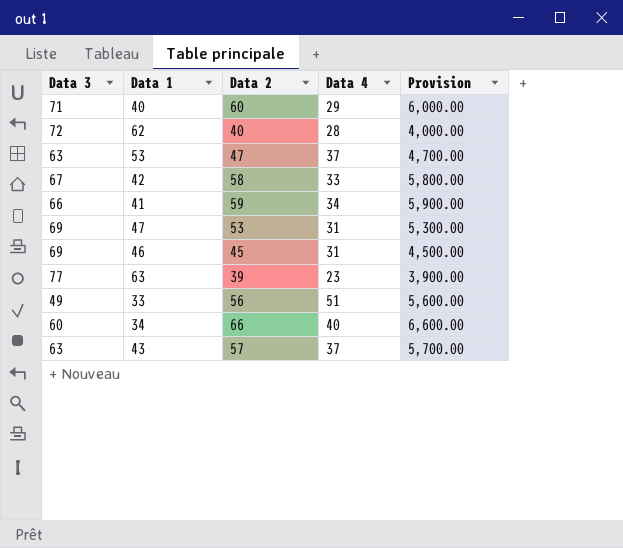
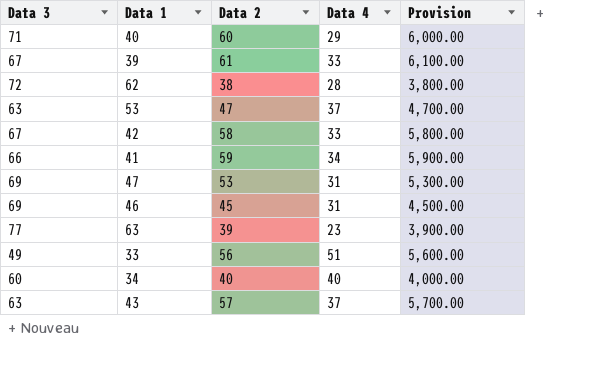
row 39: none -> 67 | 61 | 33 | 6,100.00
62 | Data 2: 40 -> 38
62 | Provision: 4,000.00 -> 3,800.00
34 | Data 2: 66 -> 40
34 | Provision: 6,600.00 -> 4,000.00

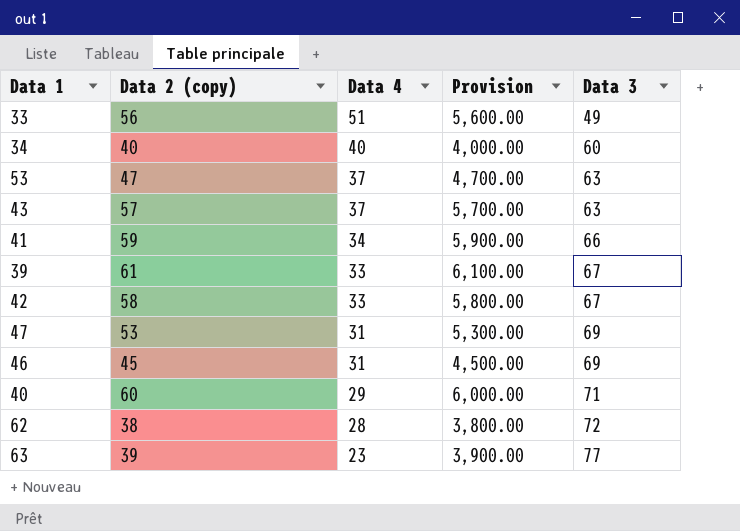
row order: none -> Data 4 descending
column name: Data 2 -> Data 2 (copy)
column Data 3 | position: 1 -> 5

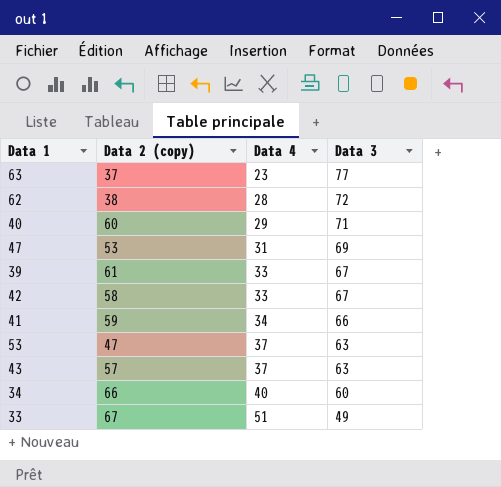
row order: Data 4 descending -> Data 4 ascending
column Provision | formula: [Data 2 (copy)] * 100 -> none
row 46: 45 | 31 | 4,500.00 | 69 -> none
63 | Data 2 (copy): 39 -> 37
34 | Data 2 (copy): 40 -> 66
33 | Data 2 (copy): 56 -> 67

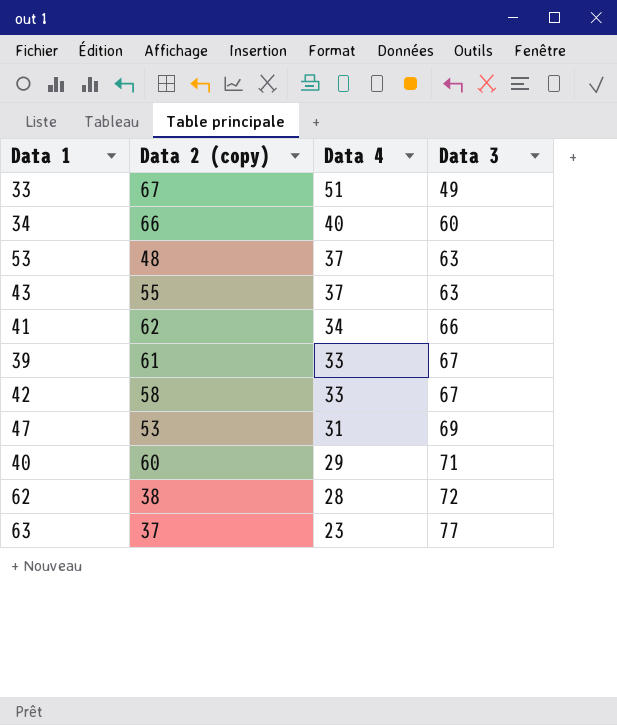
row order: Data 4 ascending -> Data 4 descending
53 | Data 2 (copy): 47 -> 48
43 | Data 2 (copy): 57 -> 55
41 | Data 2 (copy): 59 -> 62

